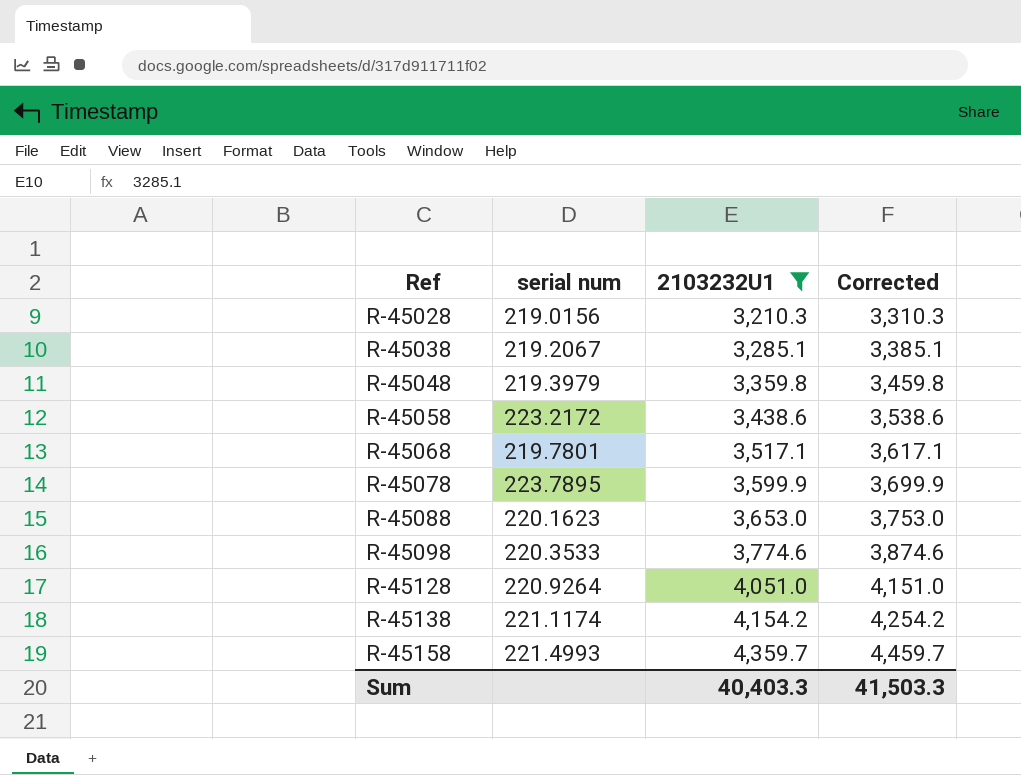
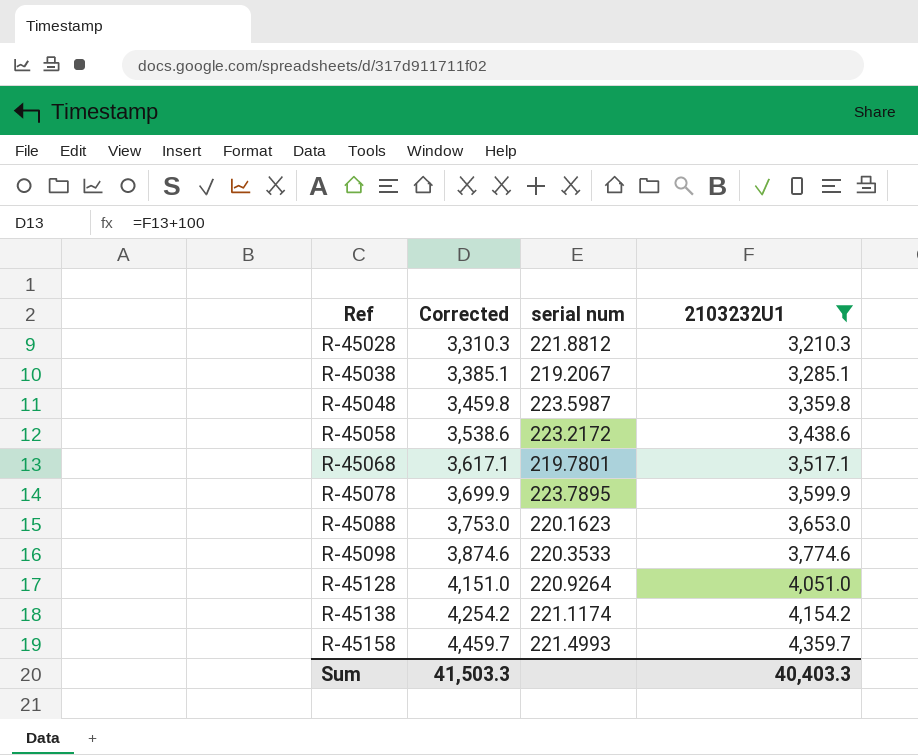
column Corrected | position: 4 -> 2
R-45028 | serial num: 219.0156 -> 221.8812
R-45048 | serial num: 219.3979 -> 223.5987

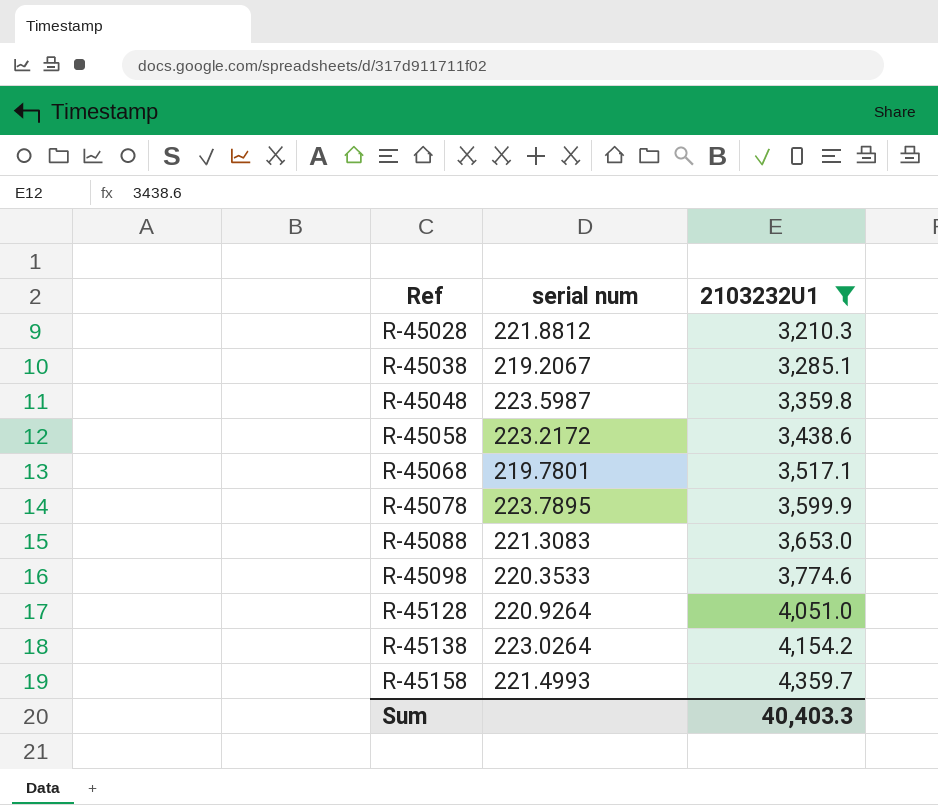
column Corrected | formula: [2103232U1] + 100 -> none
R-45088 | serial num: 220.1623 -> 221.3083
R-45138 | serial num: 221.1174 -> 223.0264

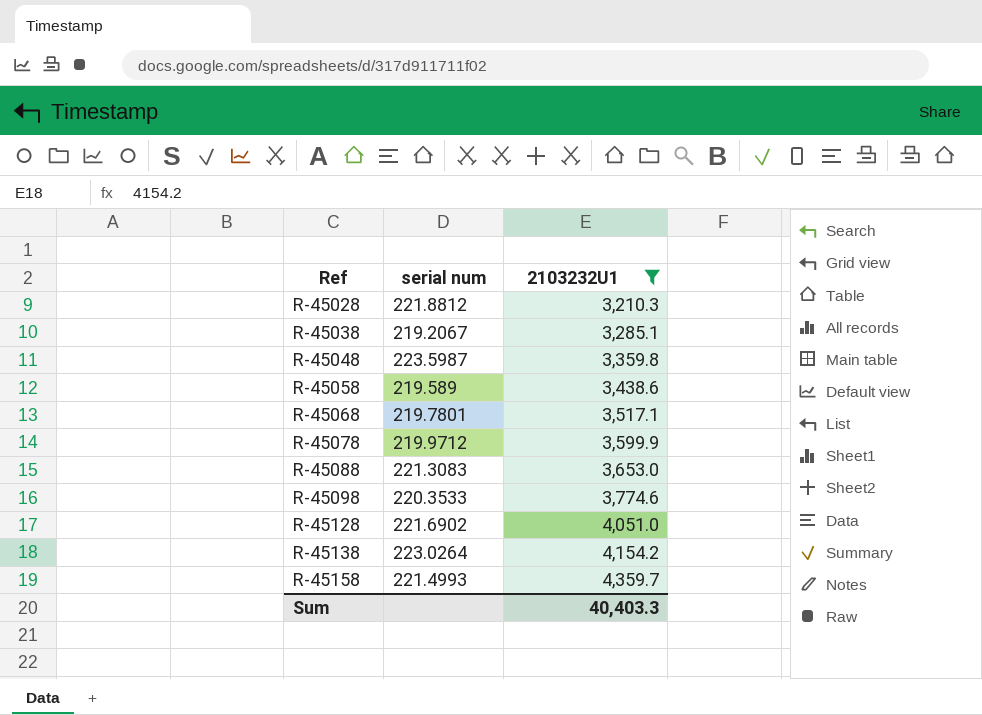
R-45058 | serial num: 223.2172 -> 219.589
R-45078 | serial num: 223.7895 -> 219.9712
R-45128 | serial num: 220.9264 -> 221.6902

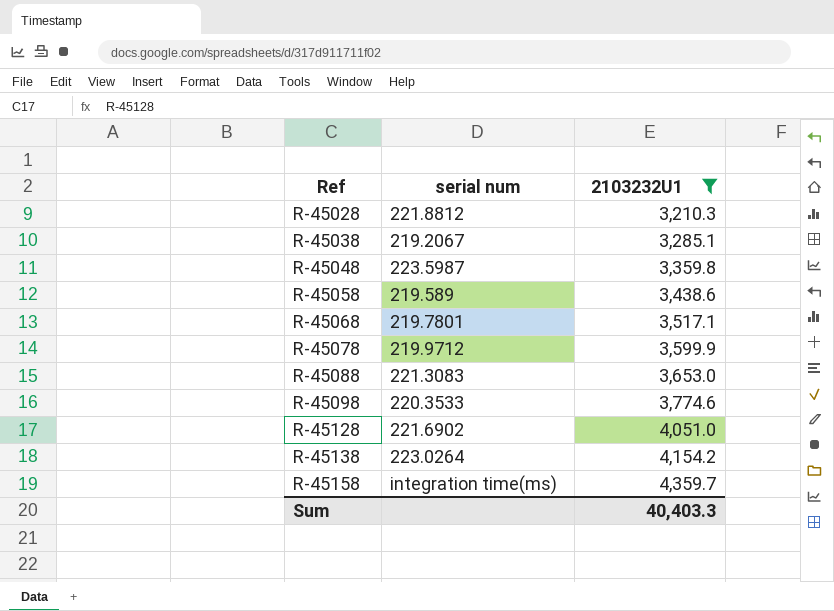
R-45158 | serial num: 221.4993 -> integration time(ms)

